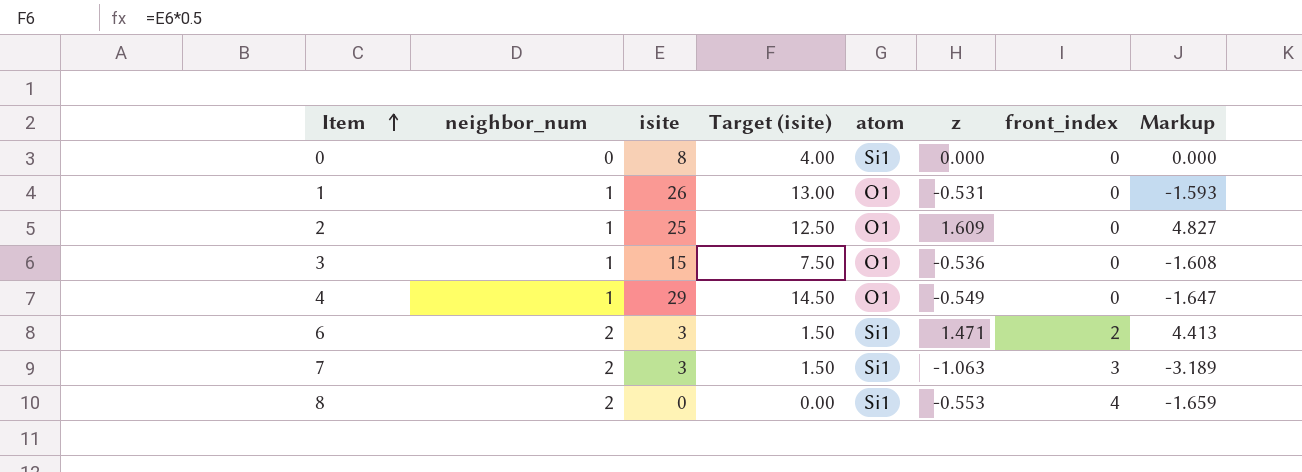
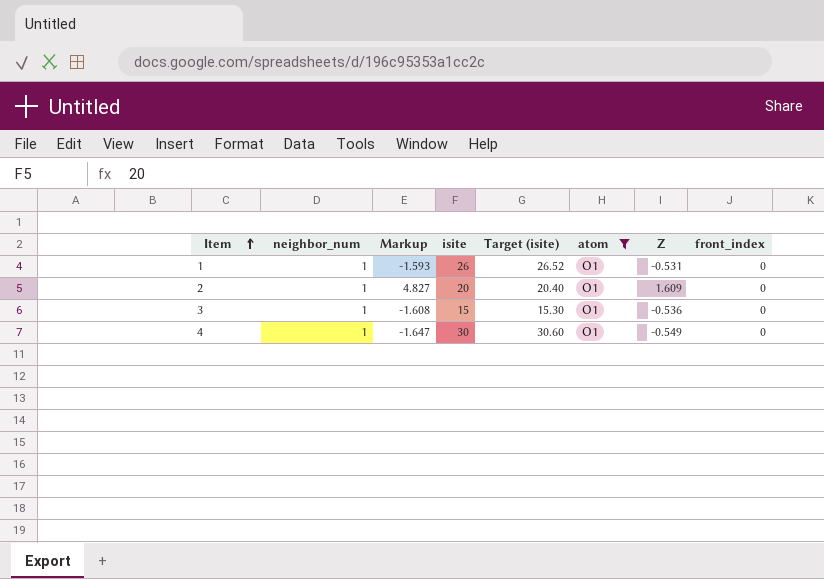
filter: none -> atom = O1
column Markup | position: 8 -> 3
column Target (isite) | formula: [isite] * 0.5 -> [isite] * 1.02
column name: z -> Z
2 | isite: 25 -> 20
4 | isite: 29 -> 30

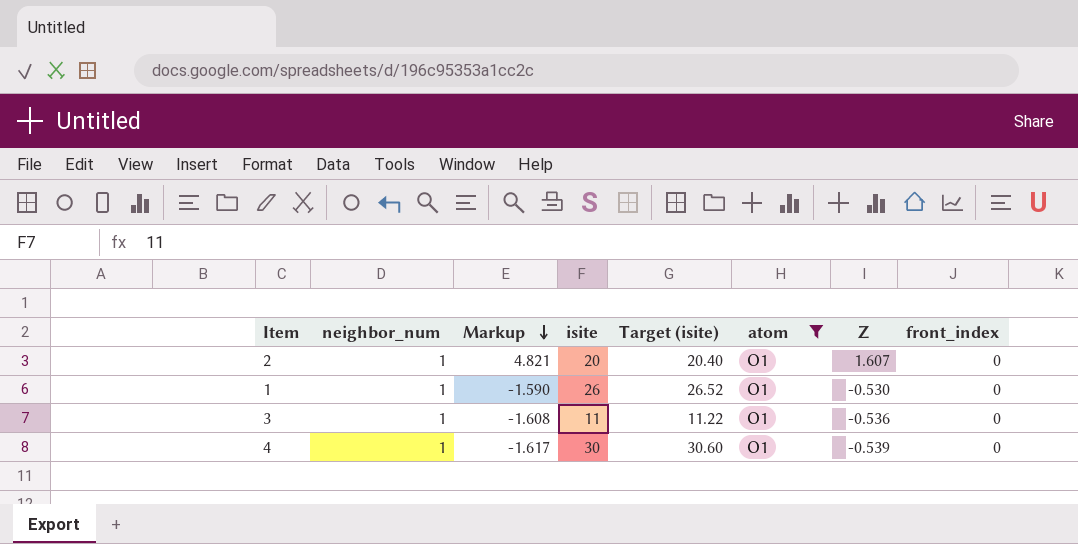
row order: Item ascending -> Markup descending
2 | Markup: 4.827 -> 4.821
2 | Z: 1.609 -> 1.607
1 | Markup: -1.593 -> -1.590
1 | Z: -0.531 -> -0.530
3 | isite: 15 -> 11
3 | Target (isite): 15.30 -> 11.22
4 | Markup: -1.647 -> -1.617
4 | Z: -0.549 -> -0.539

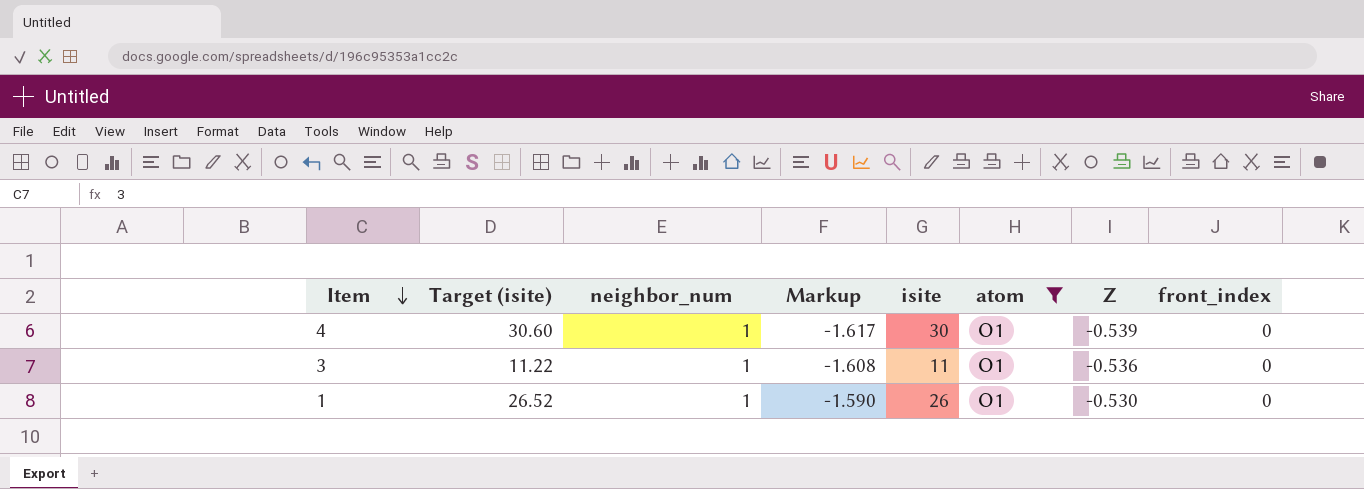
row order: Markup descending -> Item descending
column Target (isite) | position: 5 -> 2
row 2: 1 | 4.821 | 20 | 20.40 | O1 | 1.607 | 0 -> none

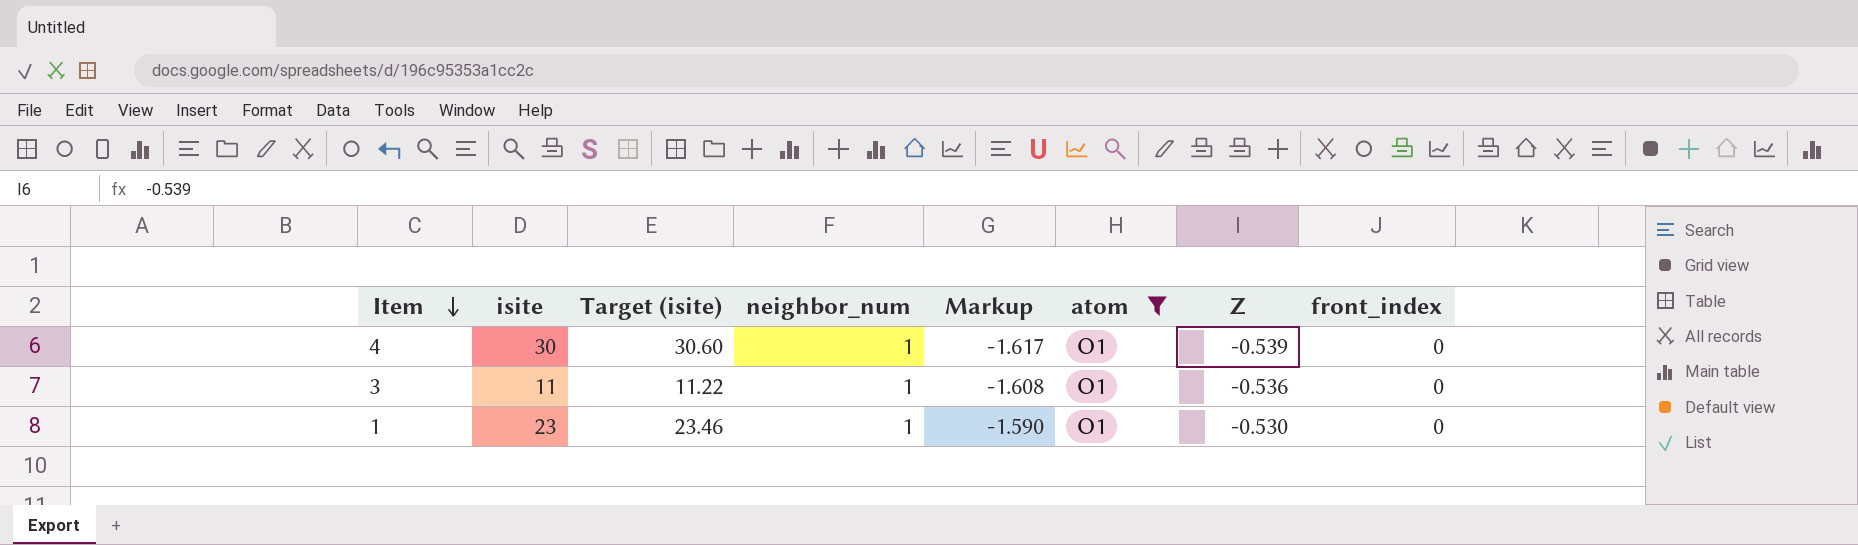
column isite | position: 5 -> 2
1 | isite: 26 -> 23
1 | Target (isite): 26.52 -> 23.46

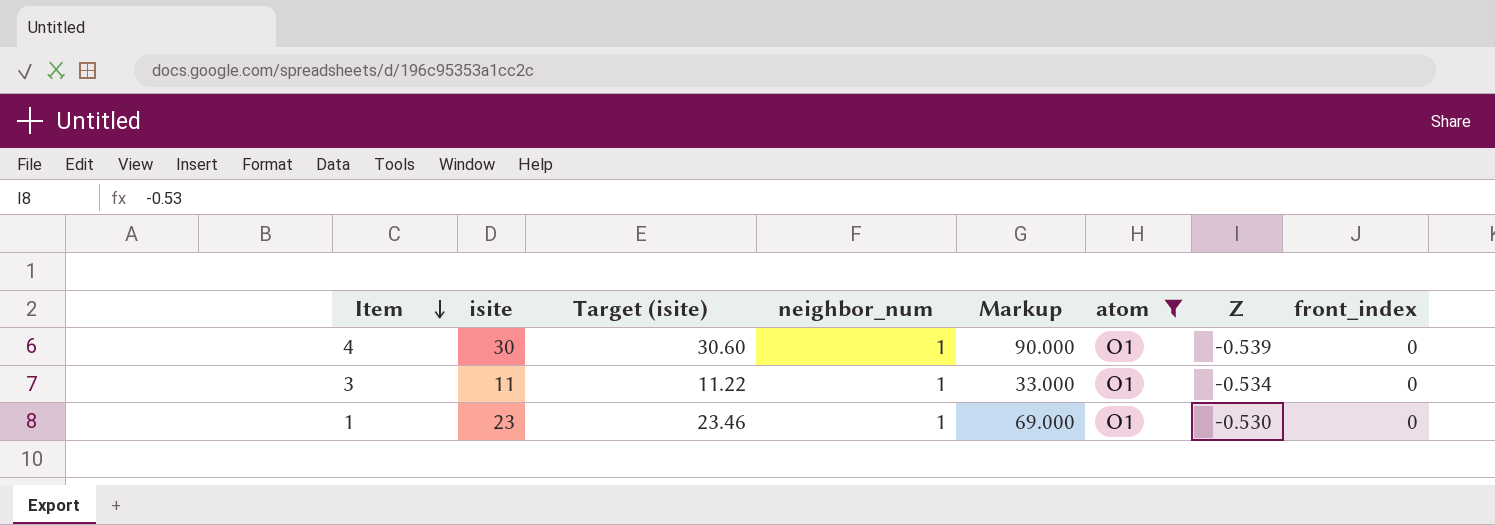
column Markup | formula: [Z] * 3 -> [isite] * 3
3 | Z: -0.536 -> -0.534

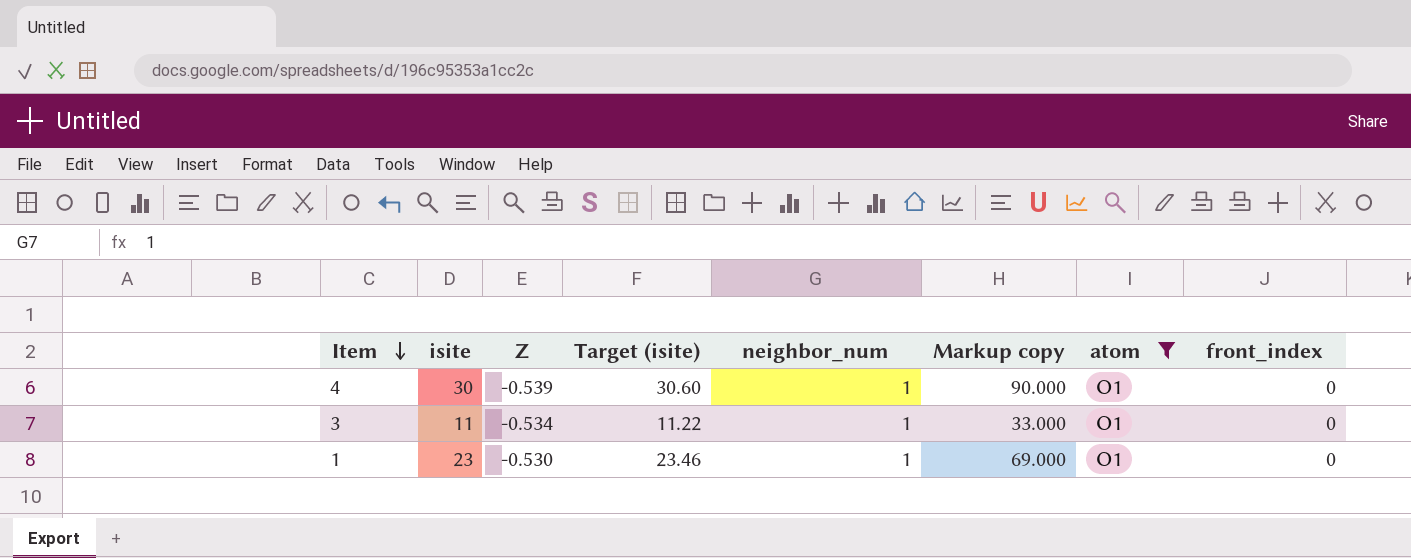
column Z | position: 7 -> 3
column name: Markup -> Markup copy

